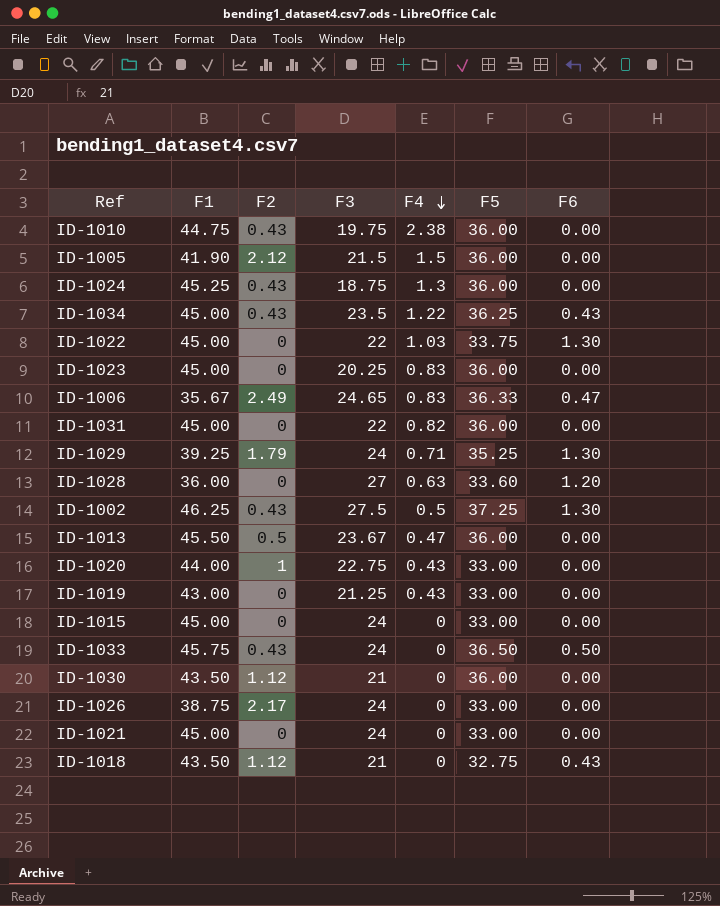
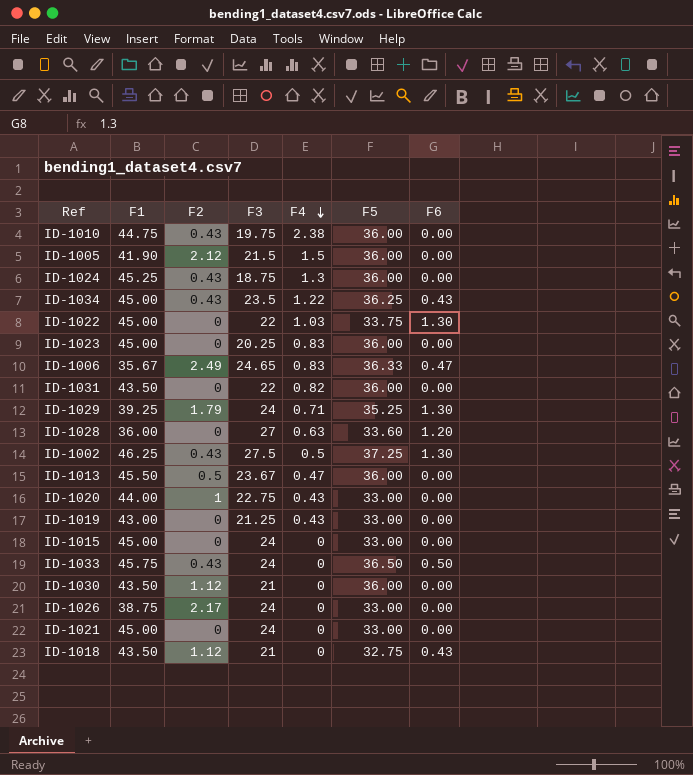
ID-1031 | F1: 45.00 -> 43.50

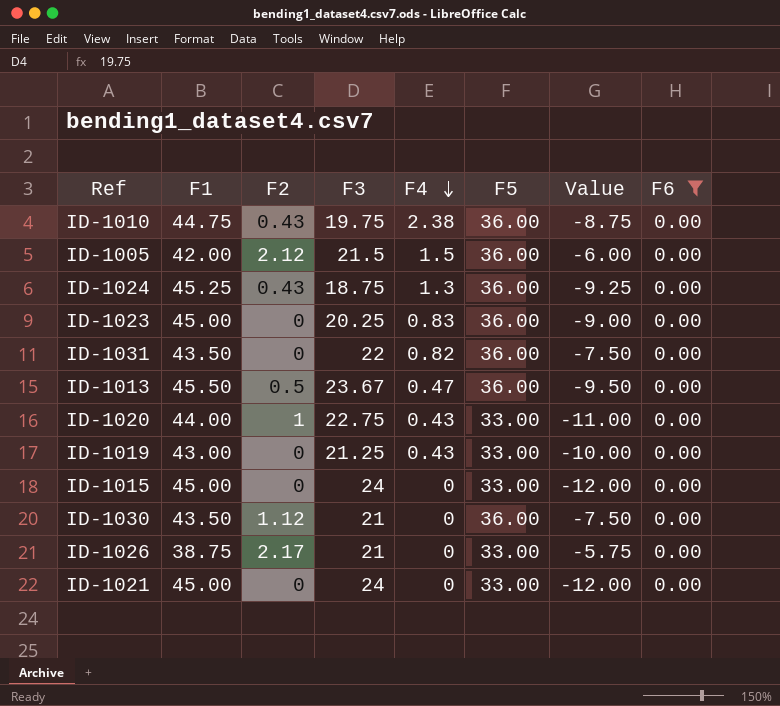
filter: none -> F6 = 0.00
column Value | formula: none -> [F5] - [F1]
ID-1005 | F1: 41.90 -> 42.00
ID-1026 | F3: 24 -> 21

